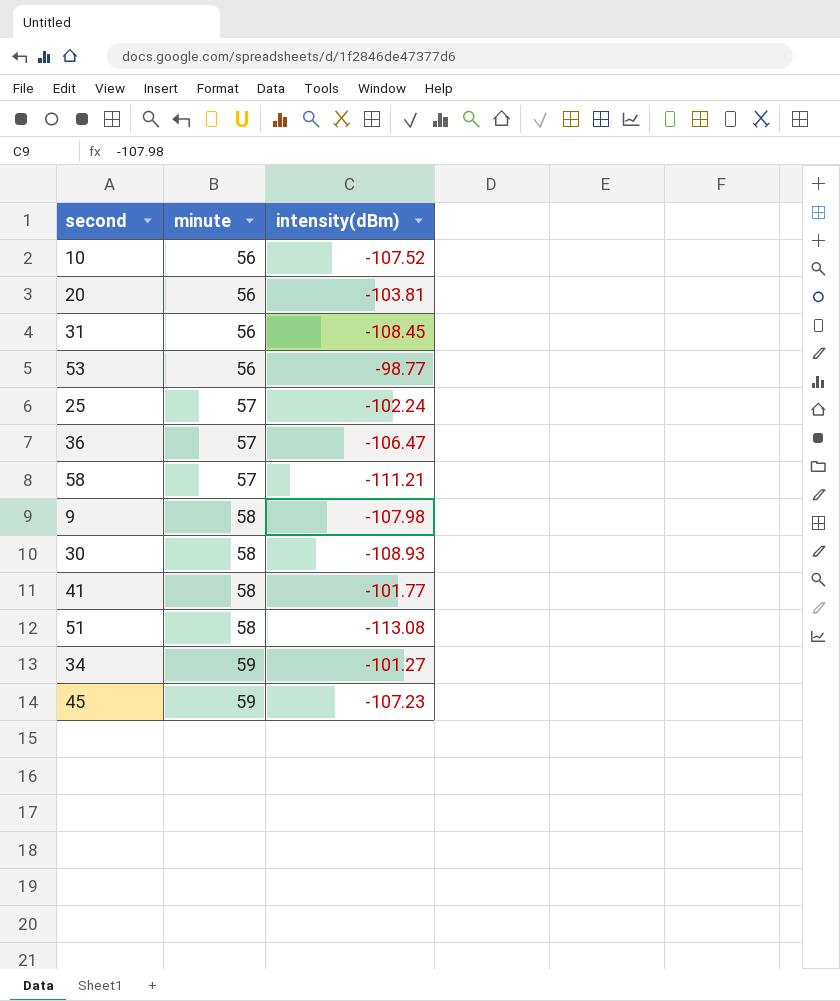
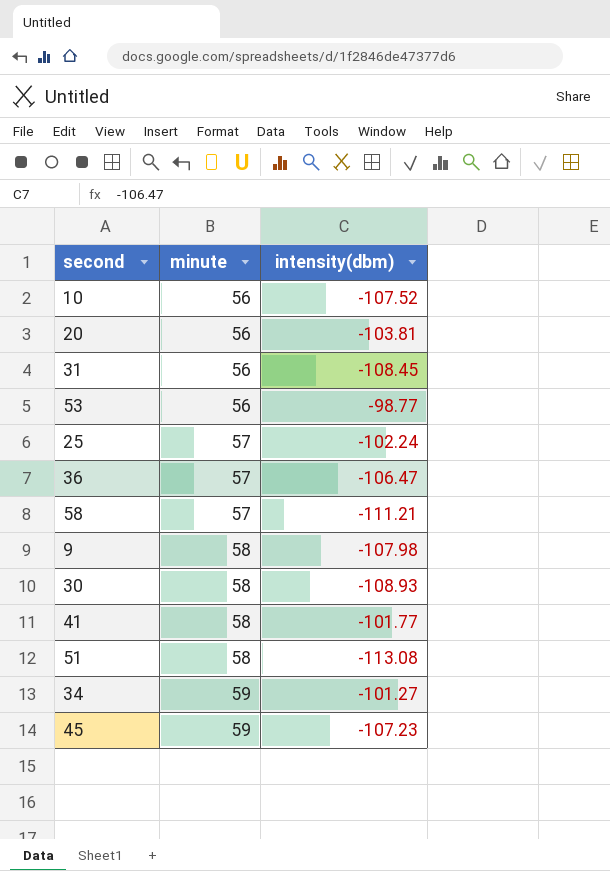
column name: intensity(dBm) -> intensity(dbm)

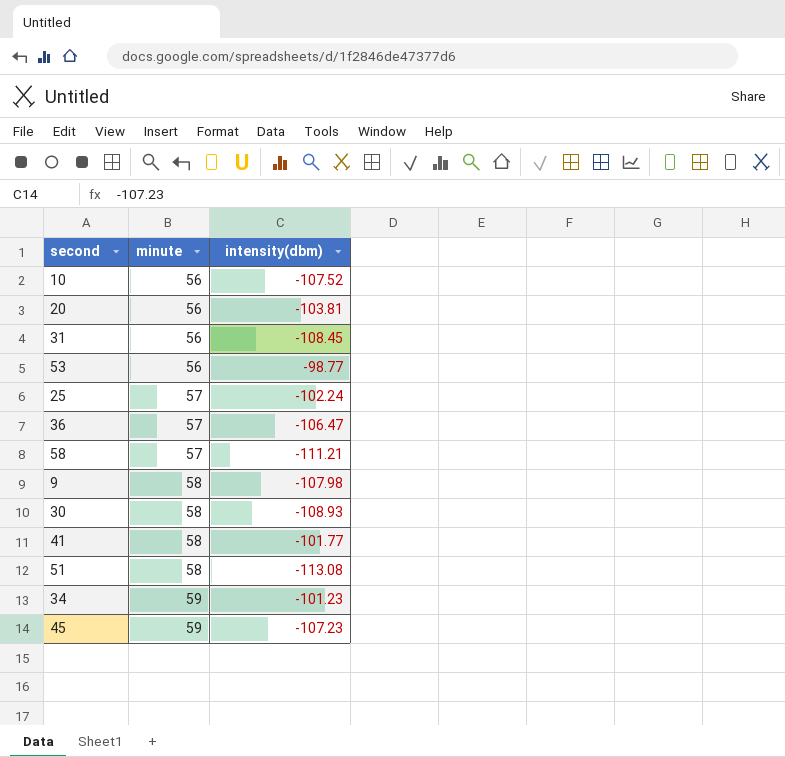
34 | intensity(dbm): -101.27 -> -101.23

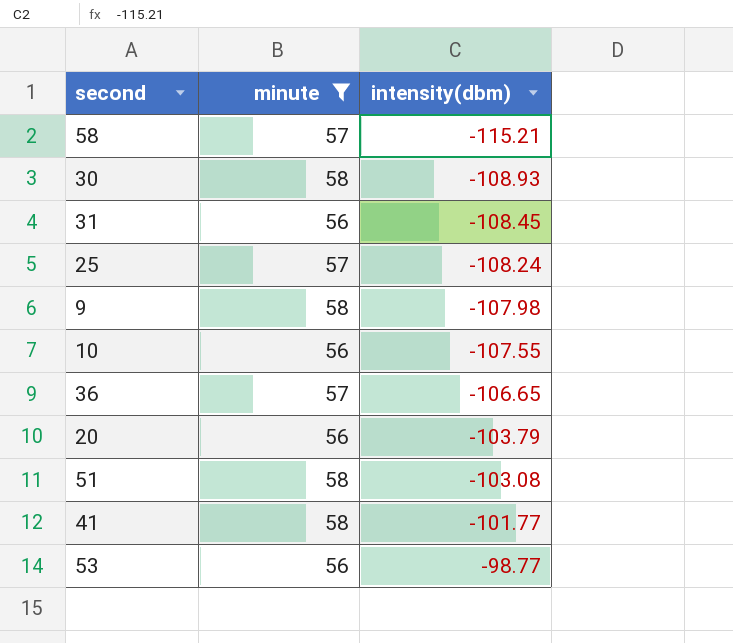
filter: none -> minute != 59
row order: minute ascending -> intensity(dbm) ascending
58 | intensity(dbm): -111.21 -> -115.21
25 | intensity(dbm): -102.24 -> -108.24
10 | intensity(dbm): -107.52 -> -107.55
36 | intensity(dbm): -106.47 -> -106.65
20 | intensity(dbm): -103.81 -> -103.79
51 | intensity(dbm): -113.08 -> -103.08

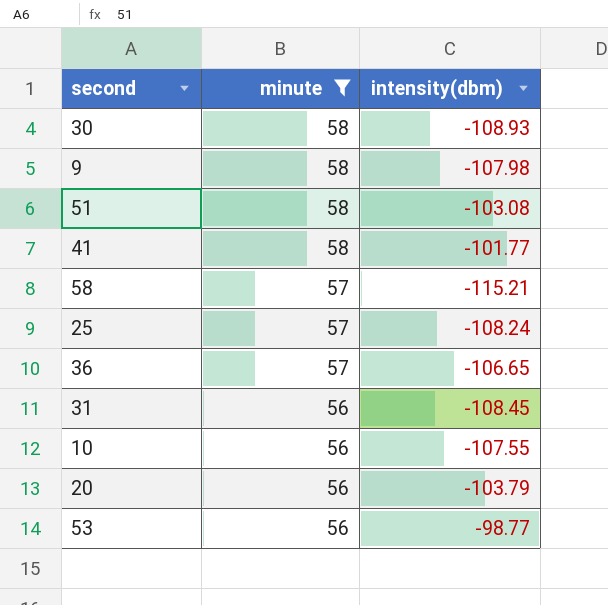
row order: intensity(dbm) ascending -> minute descending

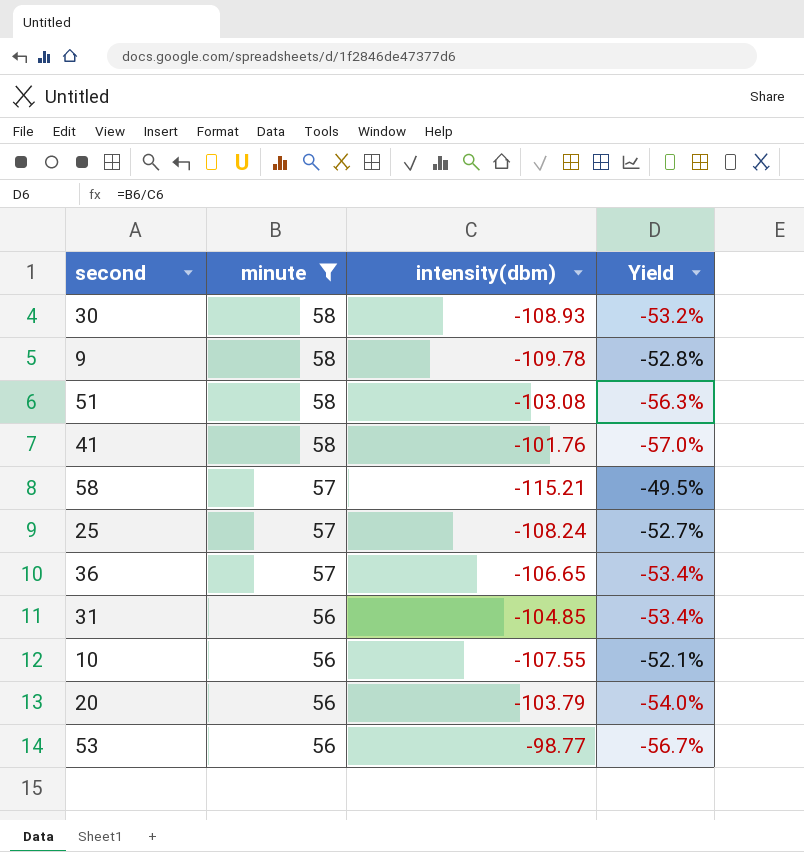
column Yield | formula: none -> [minute] / [intensity(dbm)]
9 | intensity(dbm): -107.98 -> -109.78
41 | intensity(dbm): -101.77 -> -101.76
31 | intensity(dbm): -108.45 -> -104.85

